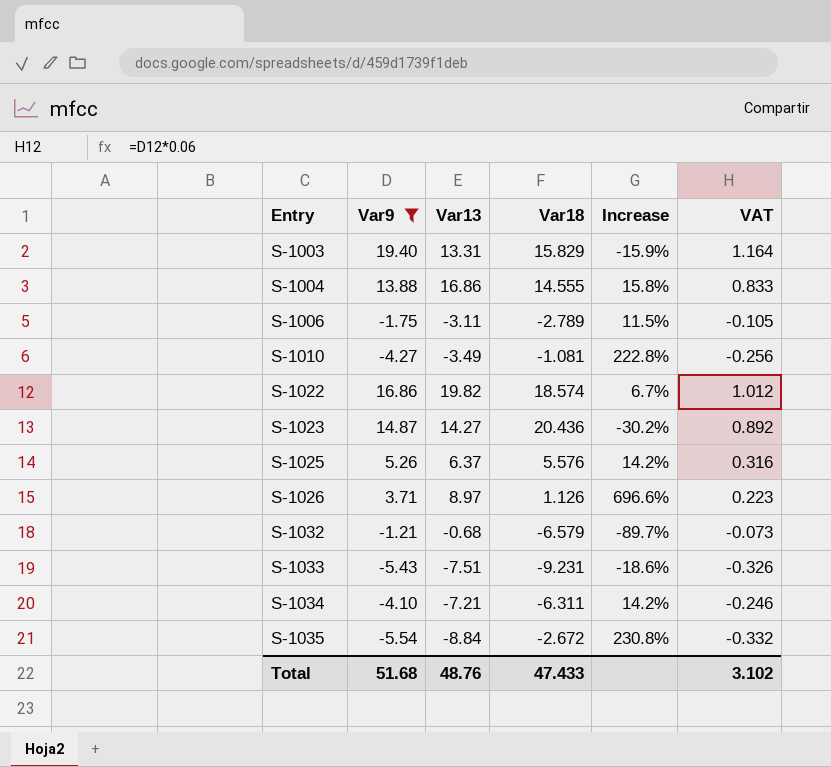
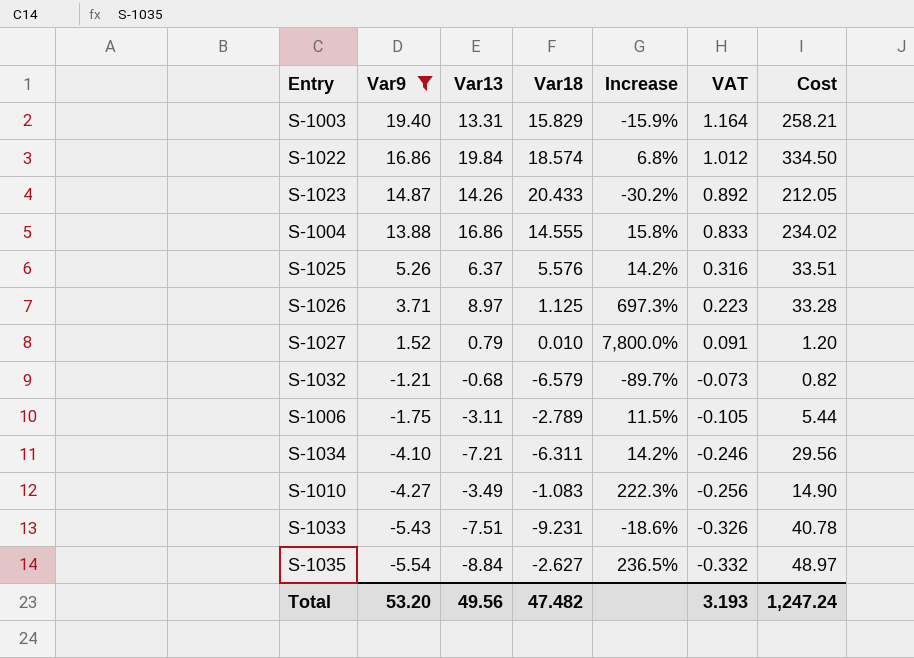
row order: Entry ascending -> Var9 descending
column Cost | formula: none -> [Var9] * [Var13]
S-1022 | Var13: 19.82 -> 19.84
S-1022 | Increase: 6.7% -> 6.8%
S-1023 | Var13: 14.27 -> 14.26
S-1023 | Var18: 20.436 -> 20.433
S-1026 | Var18: 1.126 -> 1.125
S-1026 | Increase: 696.6% -> 697.3%
row S-1027: none -> 1.52 | 0.79 | 0.010 | 7,800.0% | 0.091 | 1.20
S-1010 | Var18: -1.081 -> -1.083
S-1010 | Increase: 222.8% -> 222.3%
S-1035 | Var18: -2.672 -> -2.627
S-1035 | Increase: 230.8% -> 236.5%
Total | Var9: 51.68 -> 53.20
Total | Var13: 48.76 -> 49.56
Total | Var18: 47.433 -> 47.482
Total | VAT: 3.102 -> 3.193

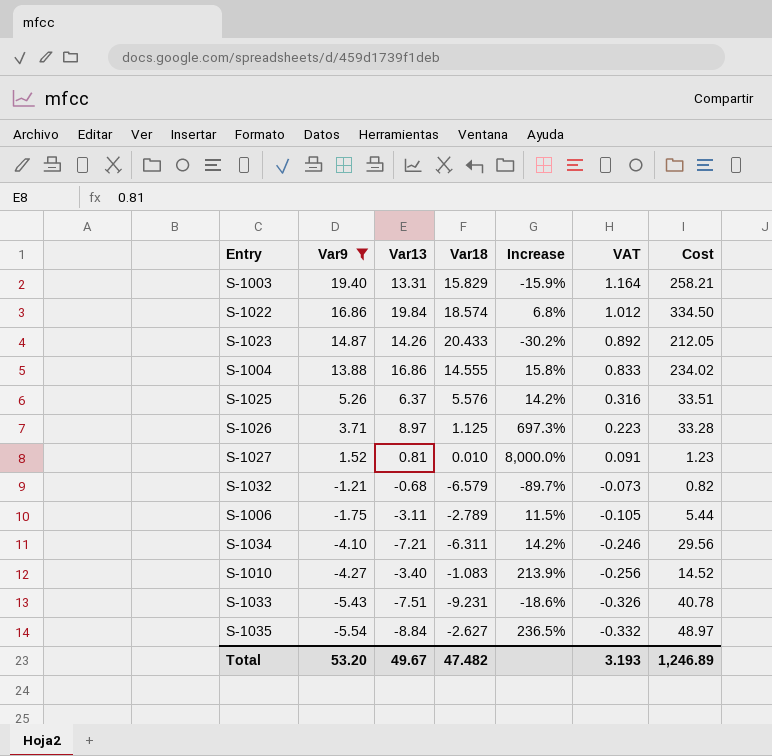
S-1027 | Var13: 0.79 -> 0.81
S-1027 | Increase: 7,800.0% -> 8,000.0%
S-1027 | Cost: 1.20 -> 1.23
S-1010 | Var13: -3.49 -> -3.40
S-1010 | Increase: 222.3% -> 213.9%
S-1010 | Cost: 14.90 -> 14.52
Total | Var13: 49.56 -> 49.67
Total | Cost: 1,247.24 -> 1,246.89

